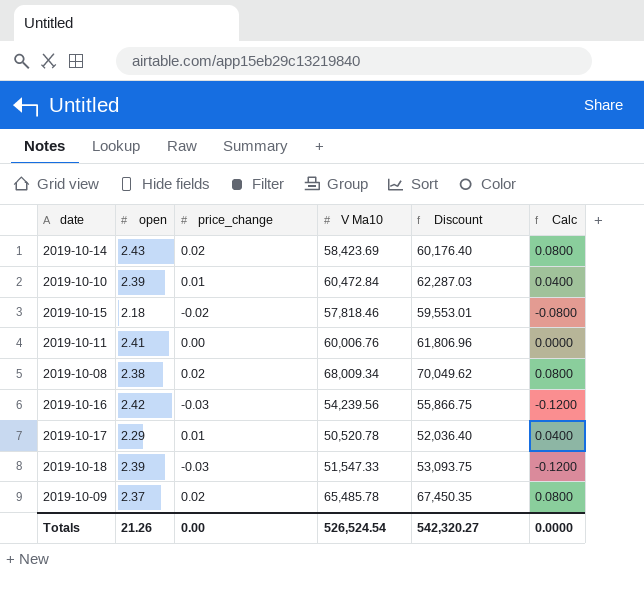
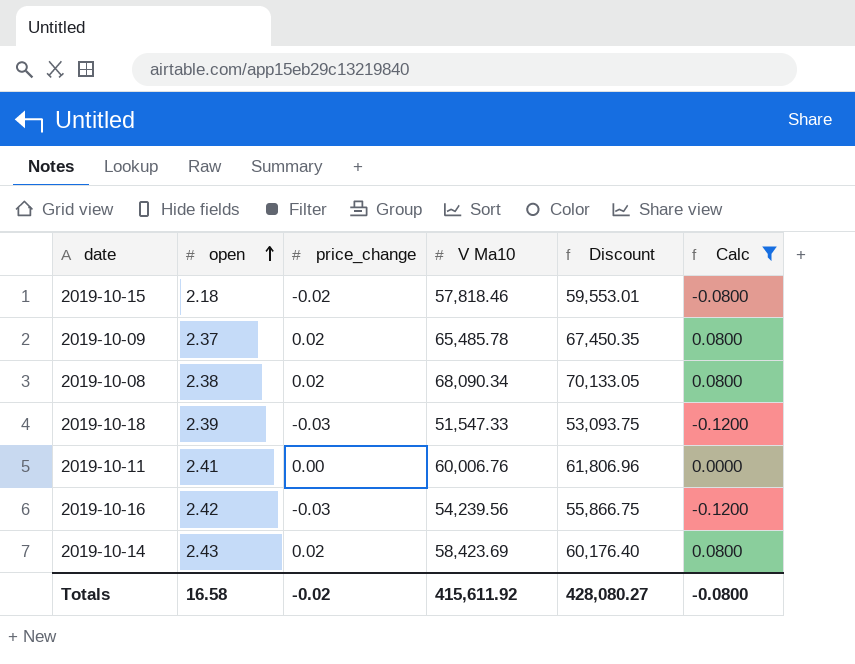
filter: none -> Calc != 0.0400
row order: none -> open ascending
2019-10-08 | V Ma10: 68,009.34 -> 68,090.34
2019-10-08 | Discount: 70,049.62 -> 70,133.05
Totals | open: 21.26 -> 16.58
Totals | price_change: 0.00 -> -0.02
Totals | V Ma10: 526,524.54 -> 415,611.92
Totals | Discount: 542,320.27 -> 428,080.27
Totals | Calc: 0.0000 -> -0.0800

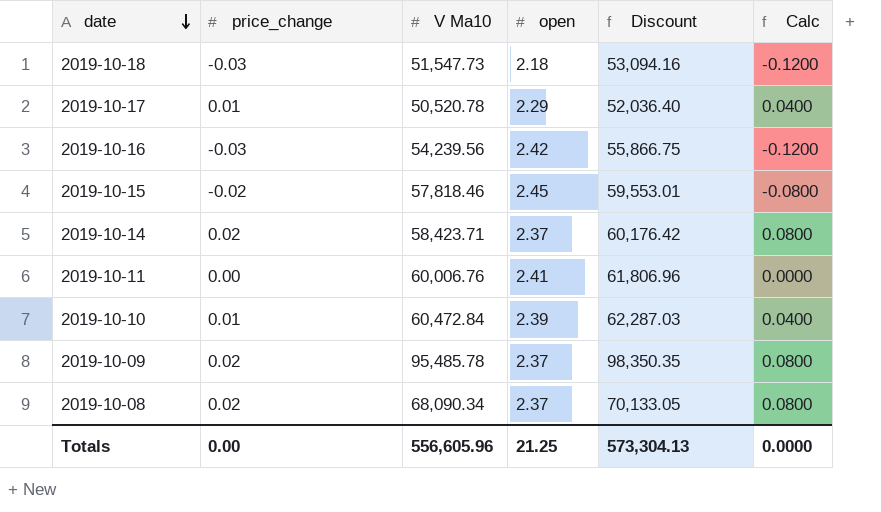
filter: Calc != 0.0400 -> none
row order: open ascending -> date descending
column open | position: 2 -> 4
2019-10-18 | V Ma10: 51,547.33 -> 51,547.73
2019-10-18 | open: 2.39 -> 2.18
2019-10-18 | Discount: 53,093.75 -> 53,094.16
2019-10-15 | open: 2.18 -> 2.45
2019-10-14 | V Ma10: 58,423.69 -> 58,423.71
2019-10-14 | open: 2.43 -> 2.37
2019-10-14 | Discount: 60,176.40 -> 60,176.42
2019-10-09 | V Ma10: 65,485.78 -> 95,485.78
2019-10-09 | Discount: 67,450.35 -> 98,350.35
2019-10-08 | open: 2.38 -> 2.37
Totals | price_change: -0.02 -> 0.00
Totals | V Ma10: 415,611.92 -> 556,605.96
Totals | open: 16.58 -> 21.25
Totals | Discount: 428,080.27 -> 573,304.13
Totals | Calc: -0.0800 -> 0.0000

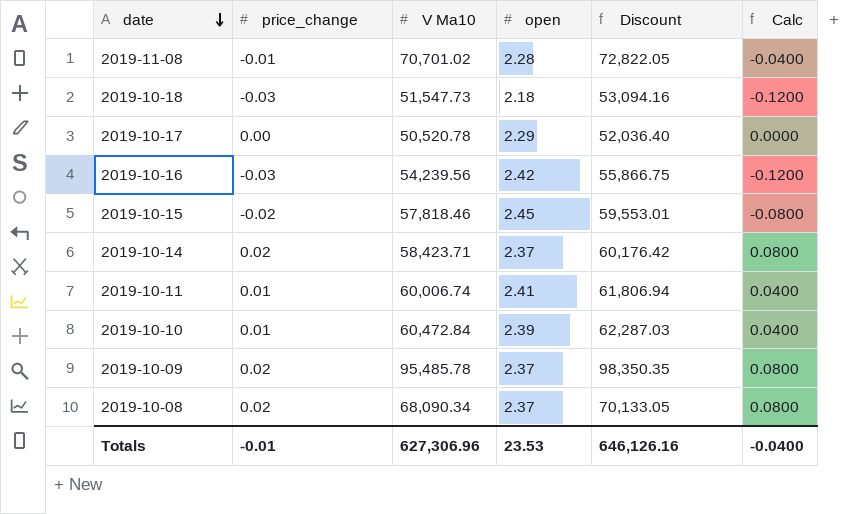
row 2019-11-08: none -> -0.01 | 70,701.02 | 2.28 | 72,822.05 | -0.0400
2019-10-17 | price_change: 0.01 -> 0.00
2019-10-17 | Calc: 0.0400 -> 0.0000
2019-10-11 | price_change: 0.00 -> 0.01
2019-10-11 | V Ma10: 60,006.76 -> 60,006.74
2019-10-11 | Discount: 61,806.96 -> 61,806.94
2019-10-11 | Calc: 0.0000 -> 0.0400
Totals | price_change: 0.00 -> -0.01
Totals | V Ma10: 556,605.96 -> 627,306.96
Totals | open: 21.25 -> 23.53
Totals | Discount: 573,304.13 -> 646,126.16
Totals | Calc: 0.0000 -> -0.0400

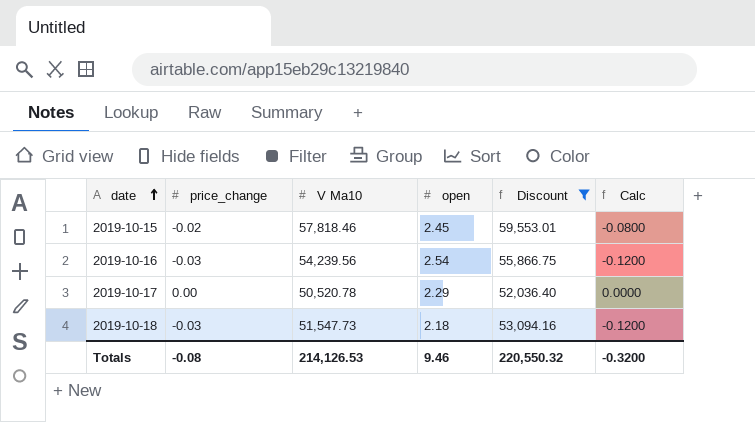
filter: none -> Discount <= 59,553.01
row order: date descending -> date ascending
2019-10-16 | open: 2.42 -> 2.54
Totals | price_change: -0.01 -> -0.08
Totals | V Ma10: 627,306.96 -> 214,126.53
Totals | open: 23.53 -> 9.46
Totals | Discount: 646,126.16 -> 220,550.32
Totals | Calc: -0.0400 -> -0.3200

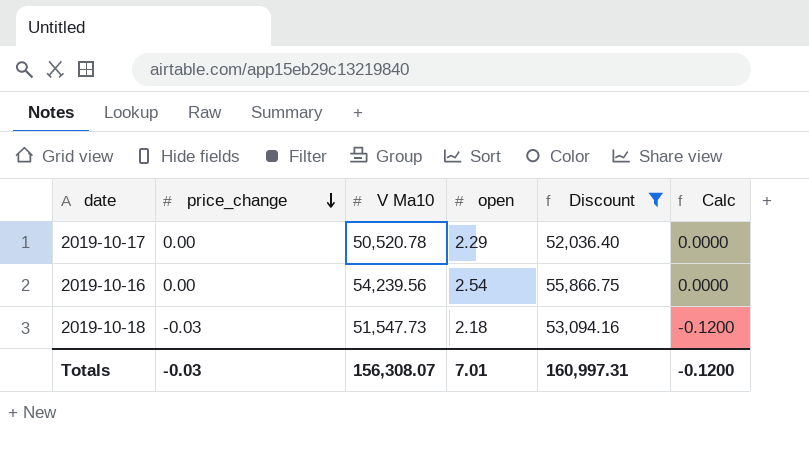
row order: date ascending -> price_change descending
row 2019-10-15: -0.02 | 57,818.46 | 2.45 | 59,553.01 | -0.0800 -> none
2019-10-16 | price_change: -0.03 -> 0.00
2019-10-16 | Calc: -0.1200 -> 0.0000
Totals | price_change: -0.08 -> -0.03
Totals | V Ma10: 214,126.53 -> 156,308.07
Totals | open: 9.46 -> 7.01
Totals | Discount: 220,550.32 -> 160,997.31
Totals | Calc: -0.3200 -> -0.1200

